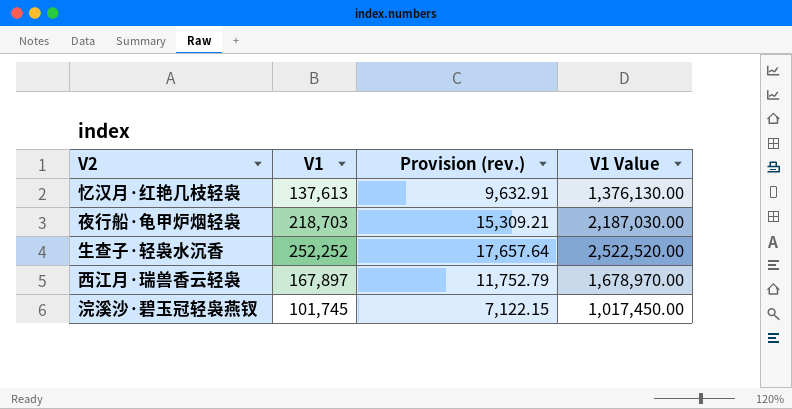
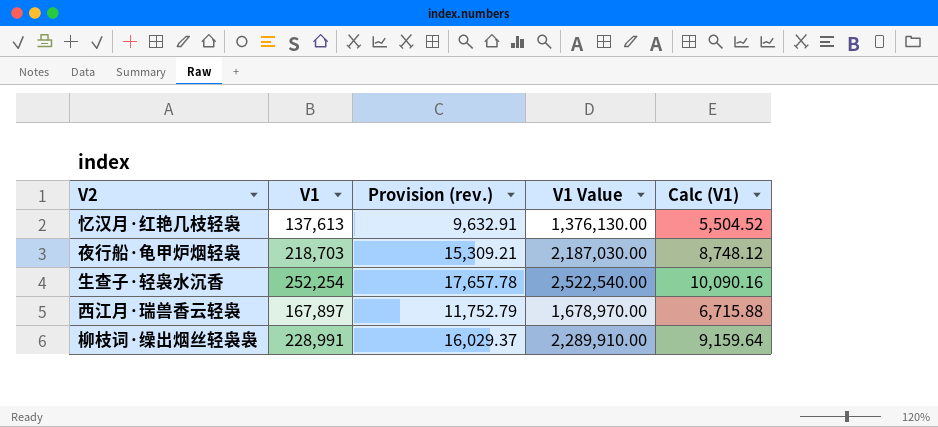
column Calc (V1) | formula: none -> [V1] * 0.04
row 浣溪沙·碧玉冠轻袅燕钗: 101,745 | 7,122.15 | 1,017,450.00 -> none
生查子·轻袅水沉香 | V1: 252,252 -> 252,254
生查子·轻袅水沉香 | Provision (rev.): 17,657.64 -> 17,657.78
生查子·轻袅水沉香 | V1 Value: 2,522,520.00 -> 2,522,540.00
row 柳枝词·缲出烟丝轻袅袅: none -> 228,991 | 16,029.37 | 2,289,910.00 | 9,159.64

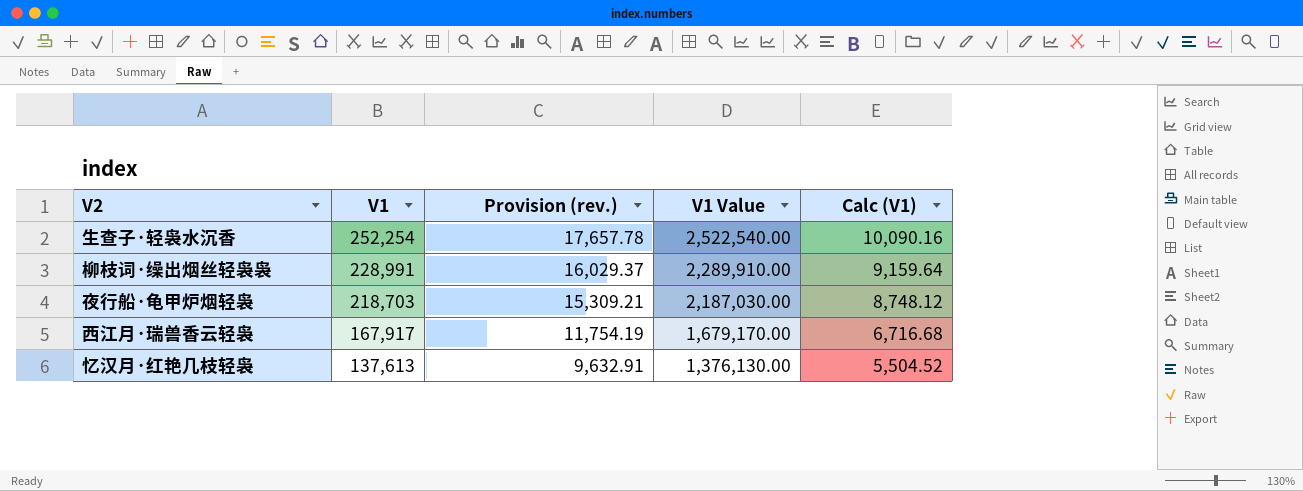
row order: none -> V1 descending
西江月·瑞兽香云轻袅 | V1: 167,897 -> 167,917
西江月·瑞兽香云轻袅 | Provision (rev.): 11,752.79 -> 11,754.19
西江月·瑞兽香云轻袅 | V1 Value: 1,678,970.00 -> 1,679,170.00
西江月·瑞兽香云轻袅 | Calc (V1): 6,715.88 -> 6,716.68

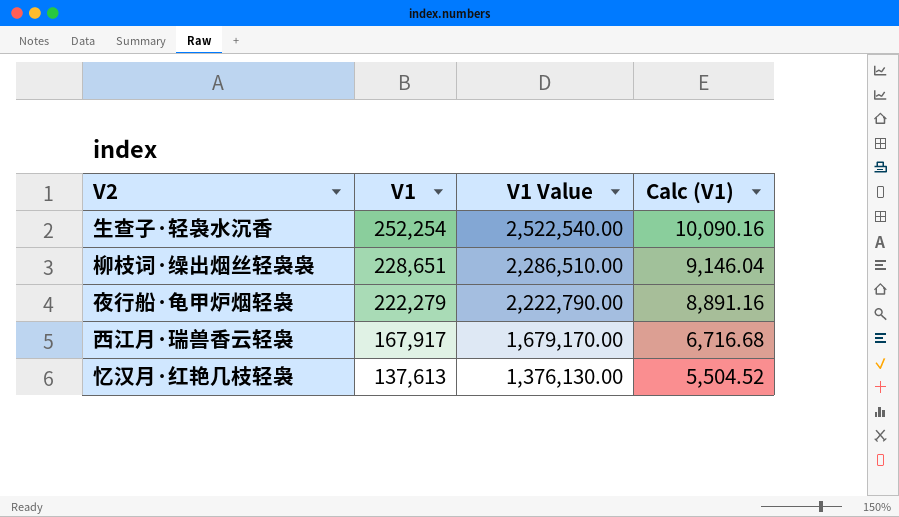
column Provision (rev.) | formula: [V1] * 0.07 -> none
柳枝词·缲出烟丝轻袅袅 | V1: 228,991 -> 228,651
柳枝词·缲出烟丝轻袅袅 | V1 Value: 2,289,910.00 -> 2,286,510.00
柳枝词·缲出烟丝轻袅袅 | Calc (V1): 9,159.64 -> 9,146.04
夜行船·龟甲炉烟轻袅 | V1: 218,703 -> 222,279
夜行船·龟甲炉烟轻袅 | V1 Value: 2,187,030.00 -> 2,222,790.00
夜行船·龟甲炉烟轻袅 | Calc (V1): 8,748.12 -> 8,891.16

